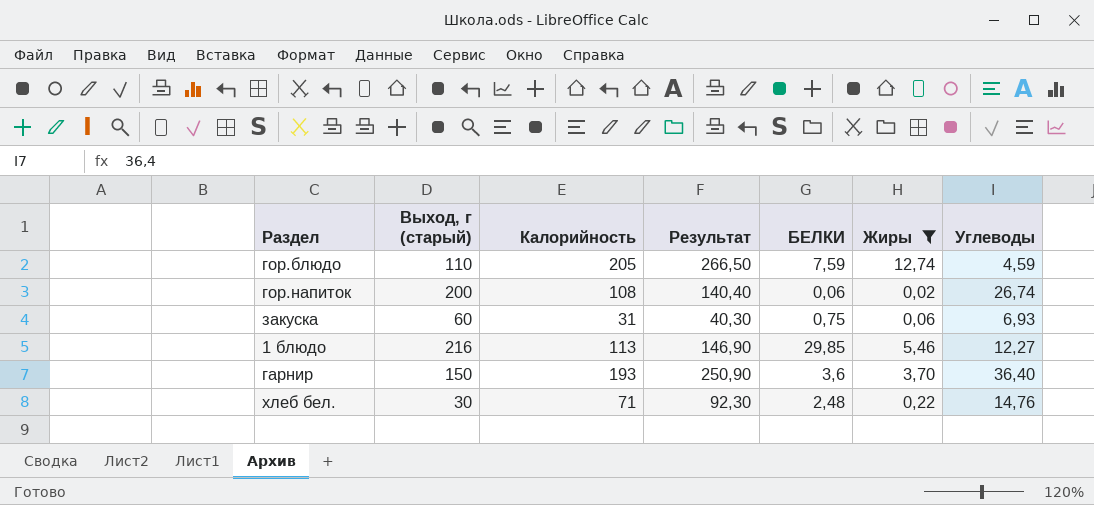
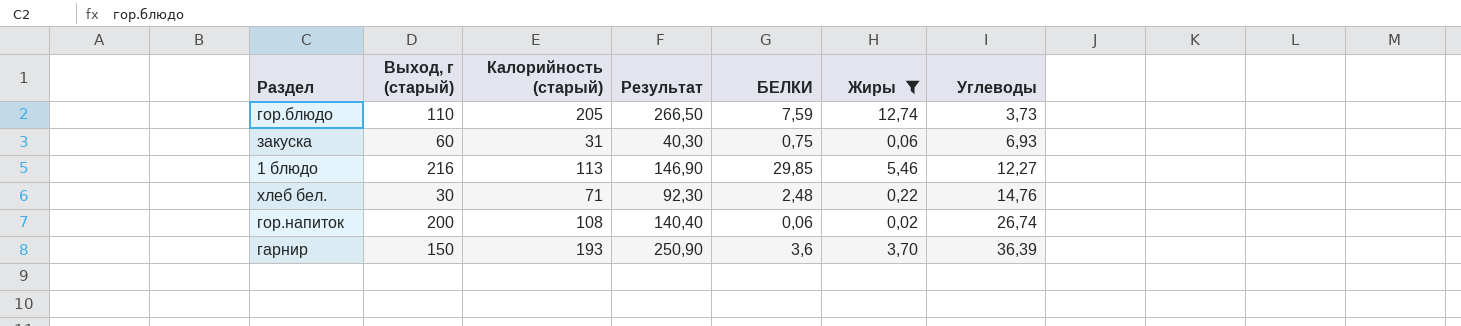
row order: none -> Углеводы ascending
column name: Калорийность -> Калорийность (старый)
гор.блюдо | Углеводы: 4,59 -> 3,73
гарнир | Углеводы: 36,40 -> 36,39

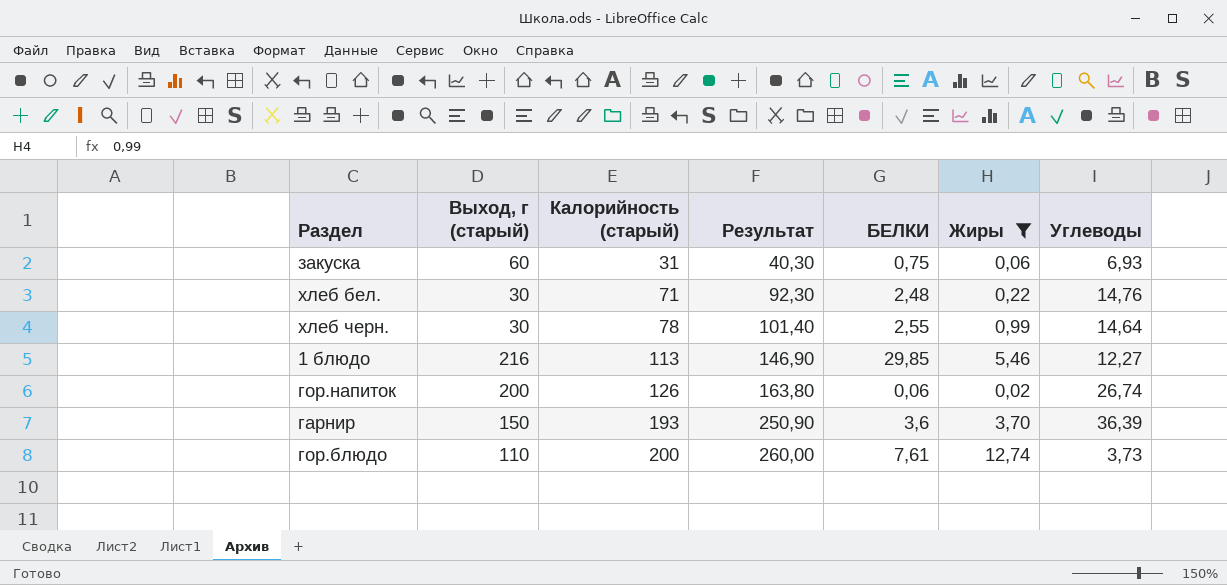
row order: Углеводы ascending -> Калорийность (старый) ascending
row хлеб черн.: none -> 30 | 78 | 101,40 | 2,55 | 0,99 | 14,64
гор.напиток | Калорийность (старый): 108 -> 126
гор.напиток | Результат: 140,40 -> 163,80
гор.блюдо | Калорийность (старый): 205 -> 200
гор.блюдо | Результат: 266,50 -> 260,00
гор.блюдо | БЕЛКИ: 7,59 -> 7,61

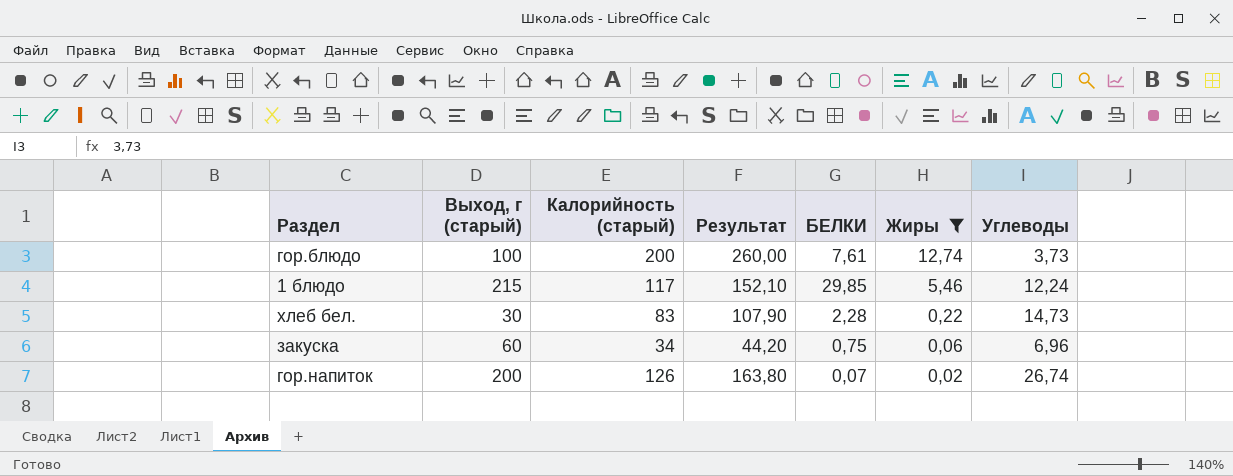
row order: Калорийность (старый) ascending -> Жиры descending
row хлеб черн.: 30 | 78 | 101,40 | 2,55 | 0,99 | 14,64 -> none
row гарнир: 150 | 193 | 250,90 | 3,6 | 3,70 | 36,39 -> none
гор.блюдо | Выход, г (старый): 110 -> 100
1 блюдо | Выход, г (старый): 216 -> 215
1 блюдо | Калорийность (старый): 113 -> 117
1 блюдо | Результат: 146,90 -> 152,10
1 блюдо | Углеводы: 12,27 -> 12,24
хлеб бел. | Калорийность (старый): 71 -> 83
хлеб бел. | Результат: 92,30 -> 107,90
хлеб бел. | БЕЛКИ: 2,48 -> 2,28
хлеб бел. | Углеводы: 14,76 -> 14,73
закуска | Калорийность (старый): 31 -> 34
закуска | Результат: 40,30 -> 44,20
закуска | Углеводы: 6,93 -> 6,96
гор.напиток | БЕЛКИ: 0,06 -> 0,07

